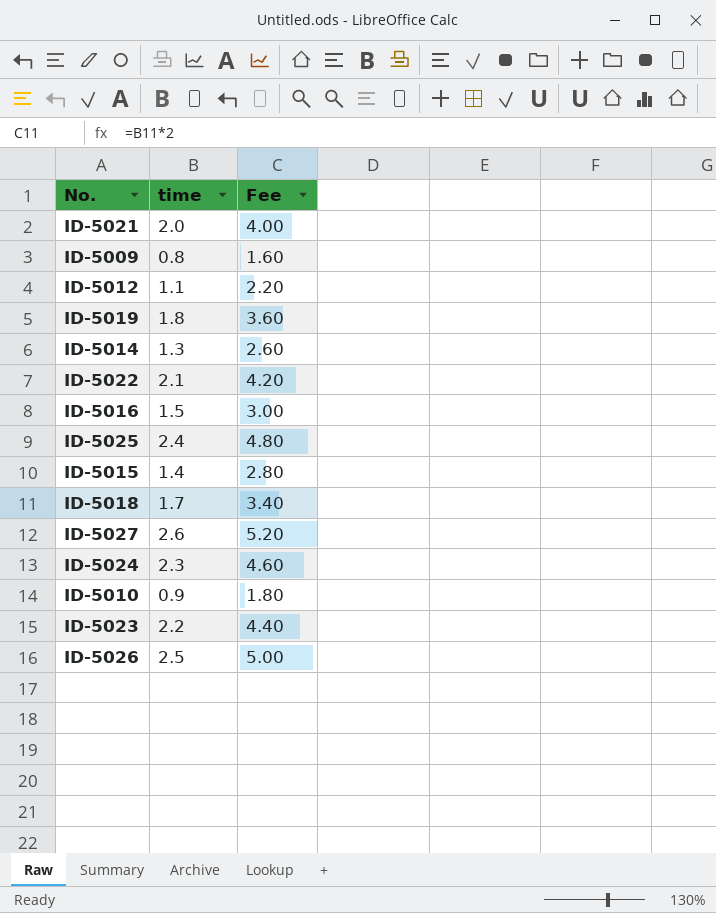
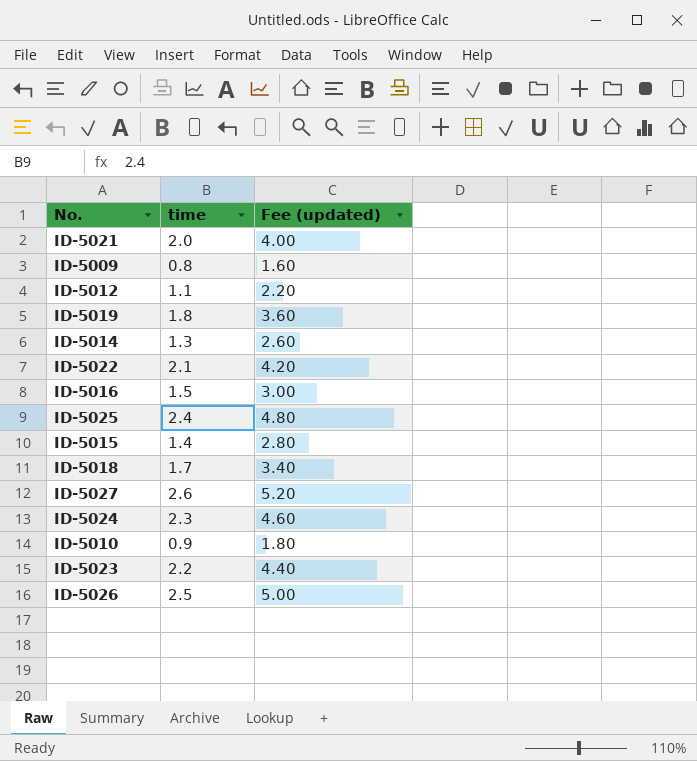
column name: Fee -> Fee (updated)

